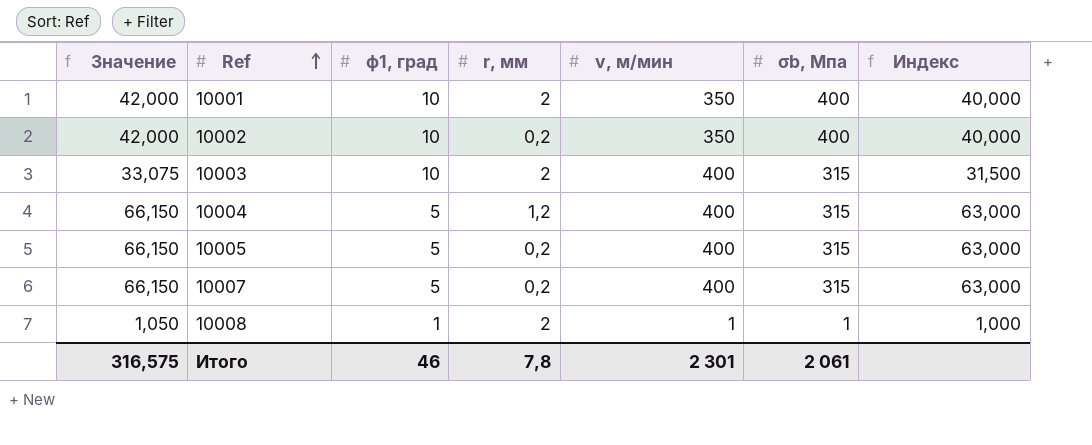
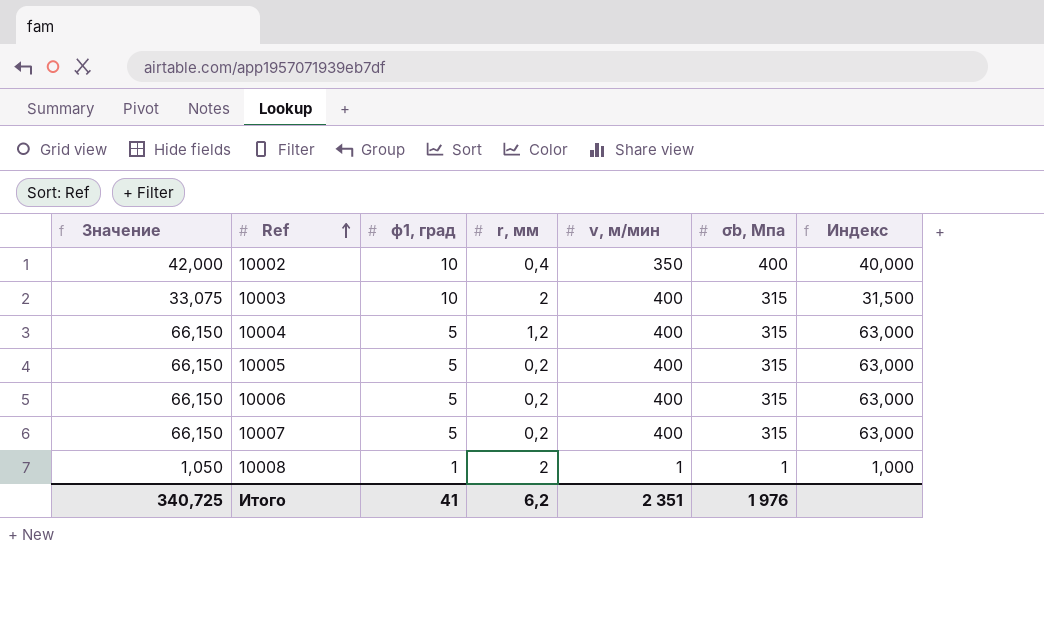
row 10001: 42,000 | 10 | 2 | 350 | 400 | 40,000 -> none
10002 | r, мм: 0,2 -> 0,4
row 10006: none -> 66,150 | 5 | 0,2 | 400 | 315 | 63,000
Итого | Значение: 316,575 -> 340,725
Итого | ϕ1, град: 46 -> 41
Итого | r, мм: 7,8 -> 6,2
Итого | v, м/мин: 2 301 -> 2 351
Итого | σb, Мпа: 2 061 -> 1 976

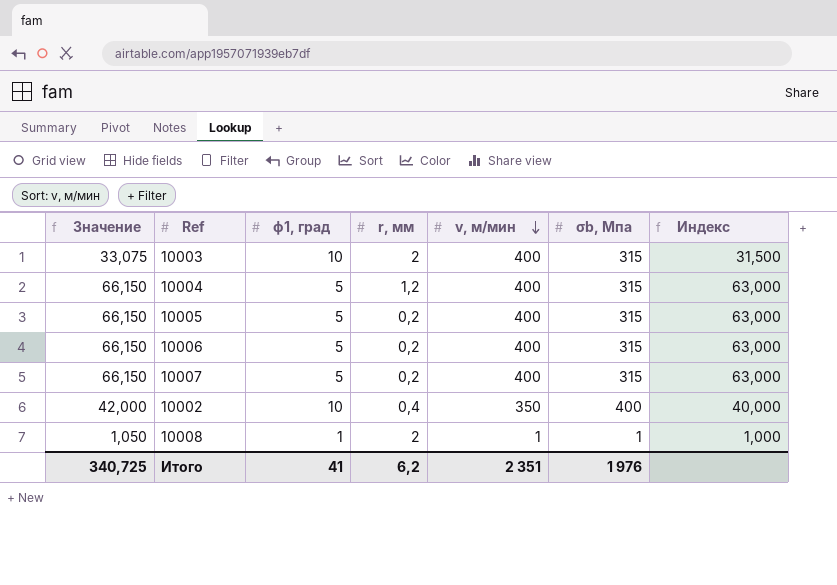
row order: Ref ascending -> v, м/мин descending

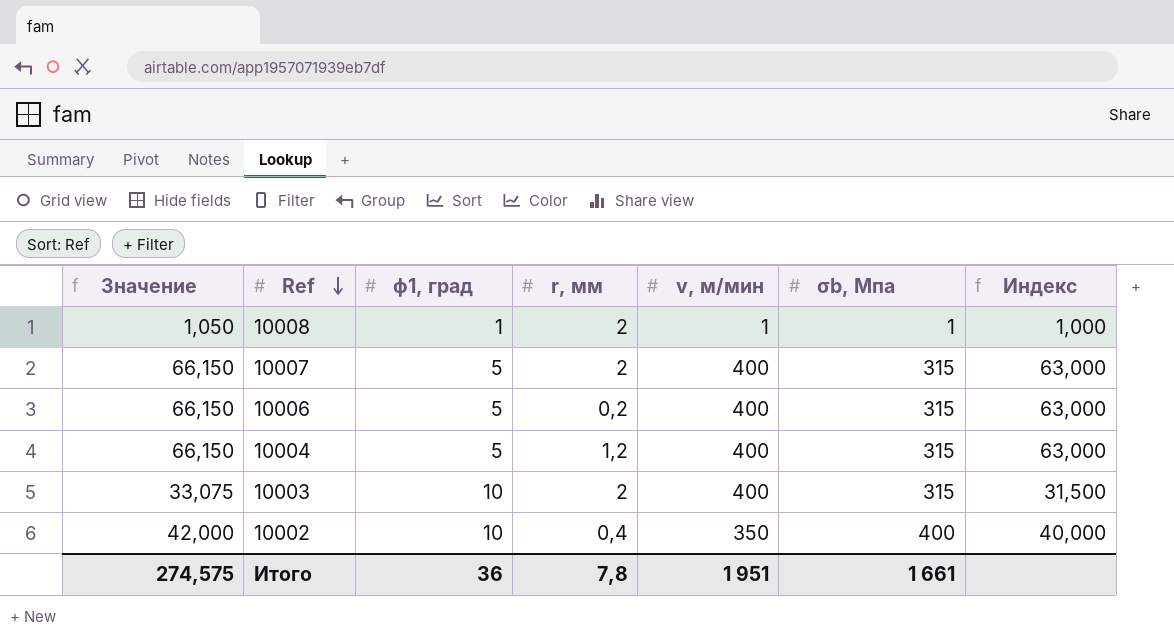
row order: v, м/мин descending -> Ref descending
row 10005: 66,150 | 5 | 0,2 | 400 | 315 | 63,000 -> none
10007 | r, мм: 0,2 -> 2
Итого | Значение: 340,725 -> 274,575
Итого | ϕ1, град: 41 -> 36
Итого | r, мм: 6,2 -> 7,8
Итого | v, м/мин: 2 351 -> 1 951
Итого | σb, Мпа: 1 976 -> 1 661

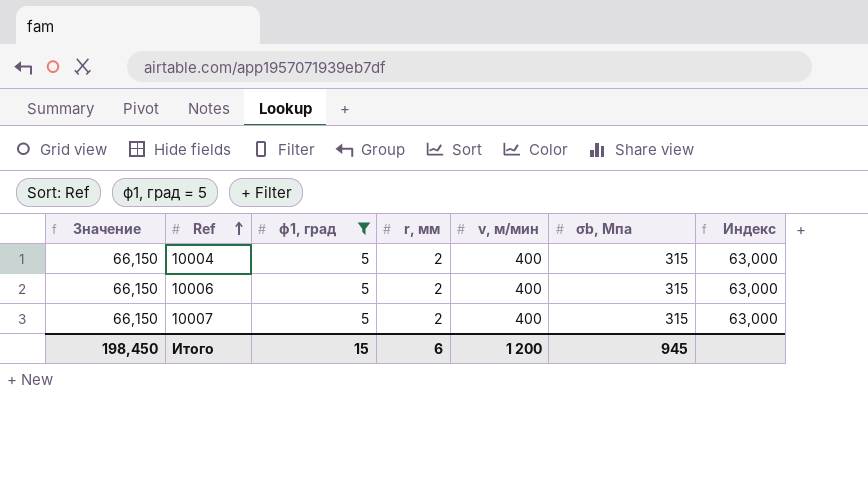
filter: none -> ϕ1, град = 5
row order: Ref descending -> Ref ascending
10004 | r, мм: 1,2 -> 2
10006 | r, мм: 0,2 -> 2
Итого | Значение: 274,575 -> 198,450
Итого | ϕ1, град: 36 -> 15
Итого | r, мм: 7,8 -> 6
Итого | v, м/мин: 1 951 -> 1 200
Итого | σb, Мпа: 1 661 -> 945

